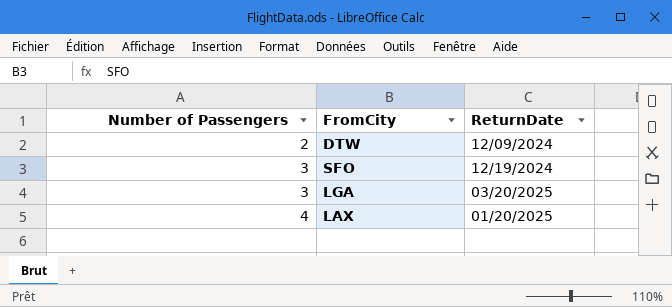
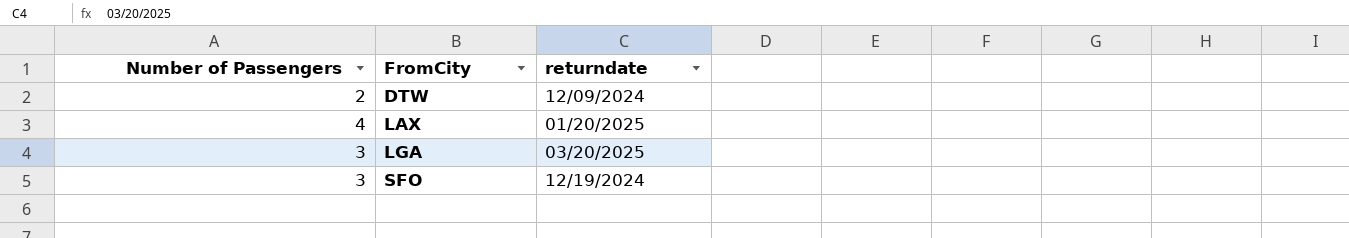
row order: Number of Passengers ascending -> FromCity ascending
column name: ReturnDate -> returndate

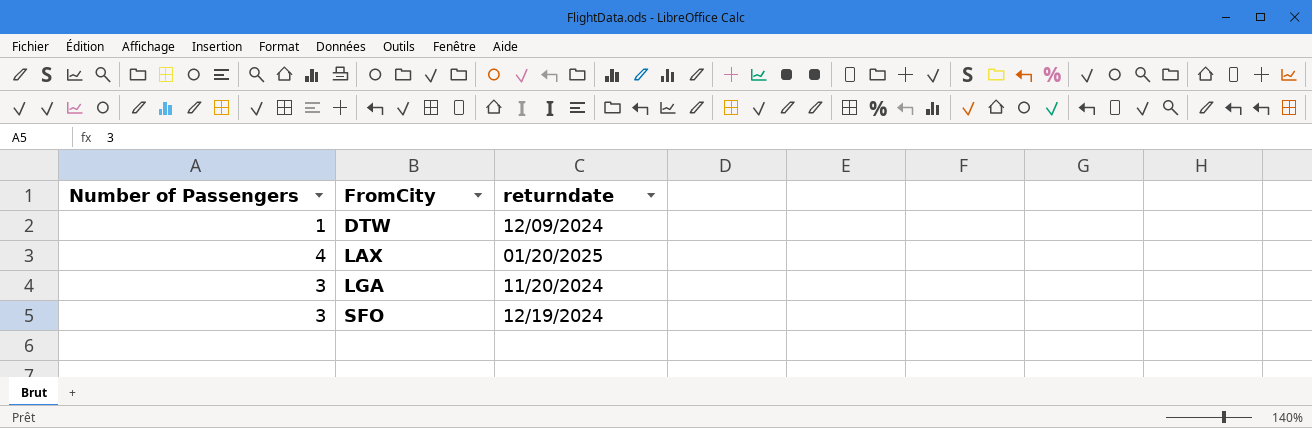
DTW | Number of Passengers: 2 -> 1
LGA | returndate: 03/20/2025 -> 11/20/2024

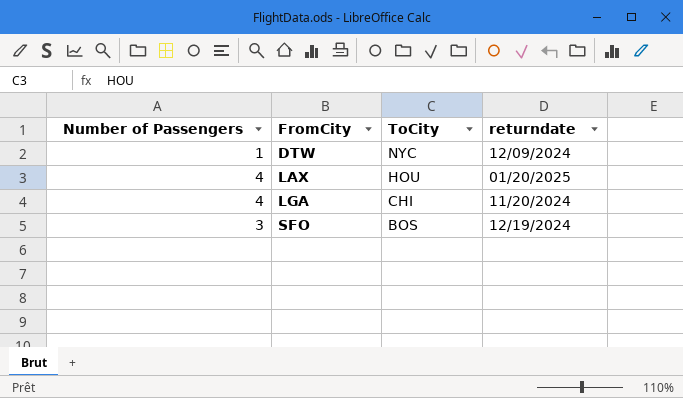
column ToCity | position: none -> 3
LGA | Number of Passengers: 3 -> 4

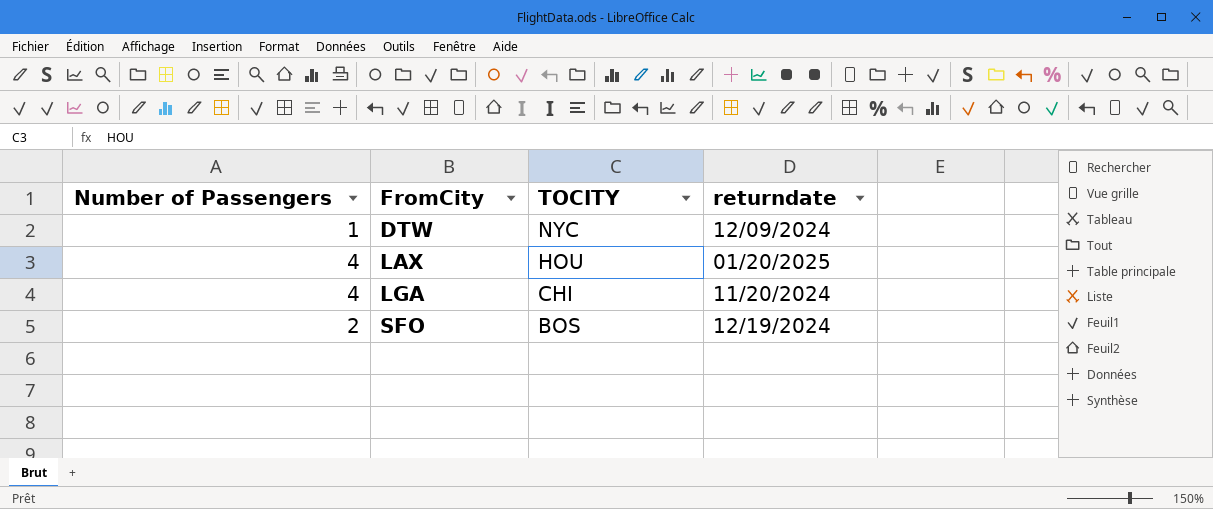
column name: ToCity -> TOCITY
SFO | Number of Passengers: 3 -> 2

